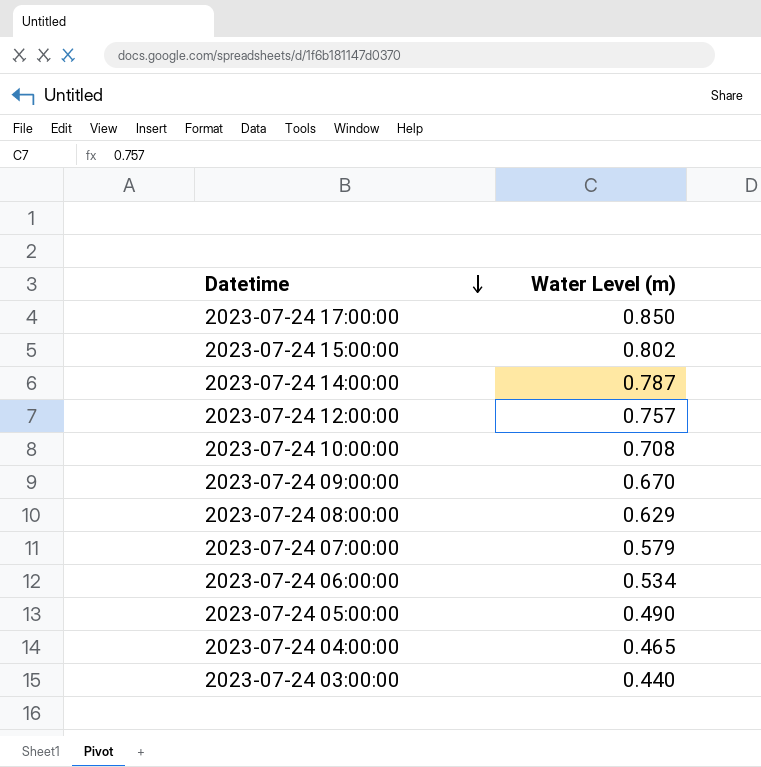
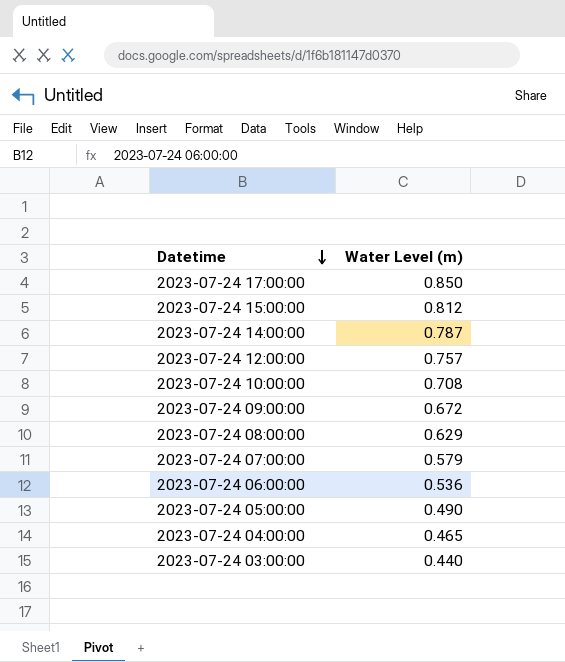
2023-07-24 15:00:00 | Water Level (m): 0.802 -> 0.812
2023-07-24 09:00:00 | Water Level (m): 0.670 -> 0.672
2023-07-24 06:00:00 | Water Level (m): 0.534 -> 0.536

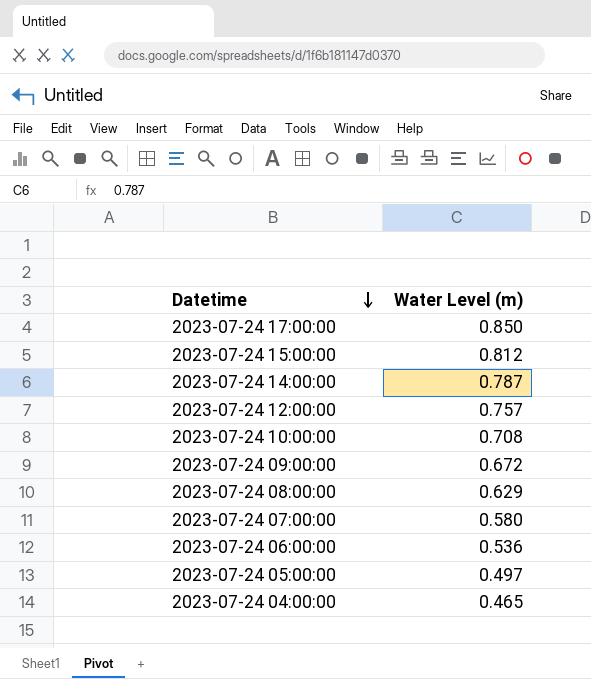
row 2023-07-24 03:00:00: 0.440 -> none
2023-07-24 07:00:00 | Water Level (m): 0.579 -> 0.580
2023-07-24 05:00:00 | Water Level (m): 0.490 -> 0.497

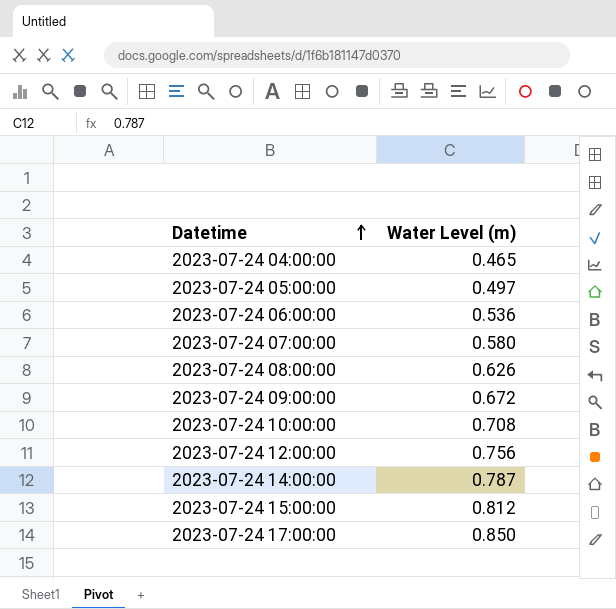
row order: Datetime descending -> Datetime ascending
2023-07-24 08:00:00 | Water Level (m): 0.629 -> 0.626
2023-07-24 12:00:00 | Water Level (m): 0.757 -> 0.756

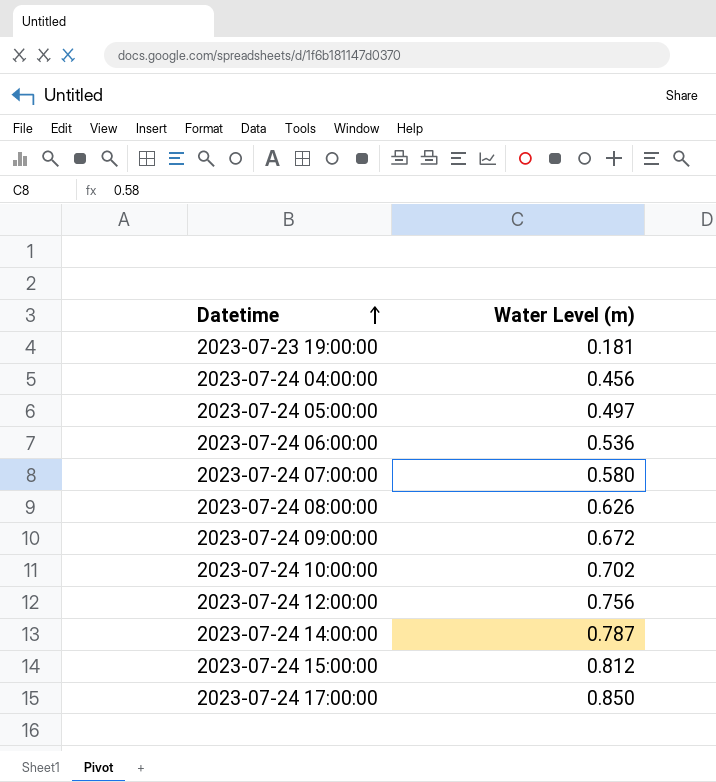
row 2023-07-23 19:00:00: none -> 0.181
2023-07-24 04:00:00 | Water Level (m): 0.465 -> 0.456
2023-07-24 10:00:00 | Water Level (m): 0.708 -> 0.702

